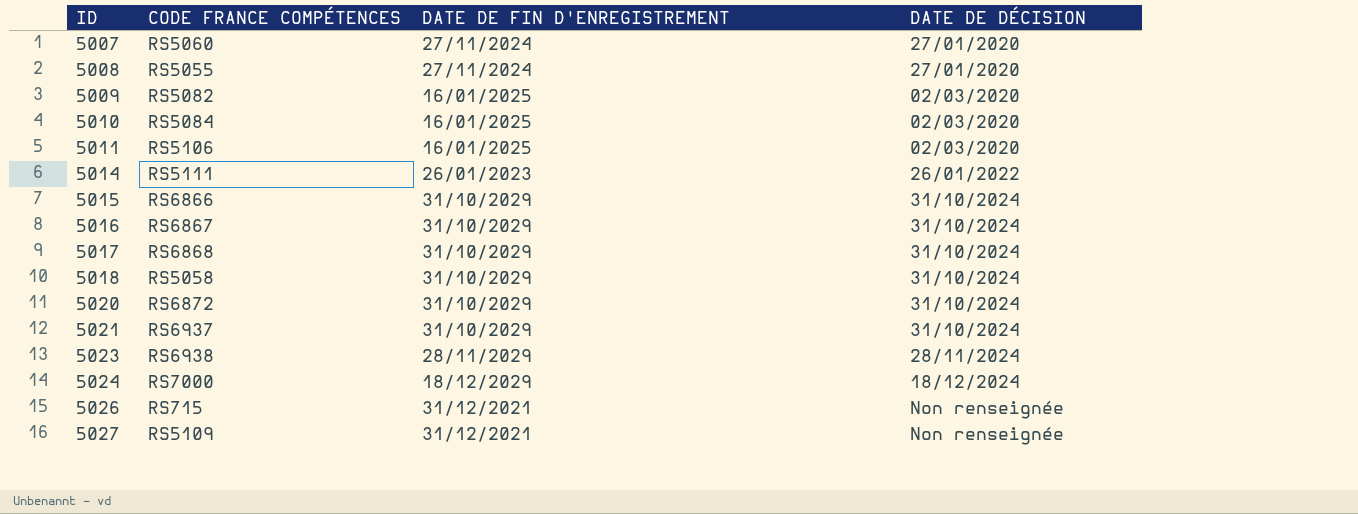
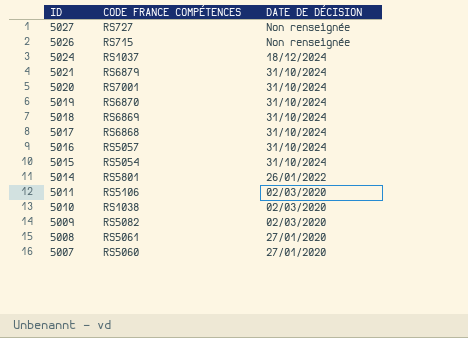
row order: ID ascending -> ID descending
column DATE DE FIN D'ENREGISTREMENT | position: 3 -> none
row 5023: RS6938 | 28/11/2029 | 28/11/2024 -> none
5027 | CODE FRANCE COMPÉTENCES: RS5109 -> RS727
5024 | CODE FRANCE COMPÉTENCES: RS7000 -> RS1037
5021 | CODE FRANCE COMPÉTENCES: RS6937 -> RS6879
5020 | CODE FRANCE COMPÉTENCES: RS6872 -> RS7001
row 5019: none -> RS6870 | 31/10/2024
5018 | CODE FRANCE COMPÉTENCES: RS5058 -> RS6869
5016 | CODE FRANCE COMPÉTENCES: RS6867 -> RS5057
5015 | CODE FRANCE COMPÉTENCES: RS6866 -> RS5054
5014 | CODE FRANCE COMPÉTENCES: RS5111 -> RS5801
5010 | CODE FRANCE COMPÉTENCES: RS5084 -> RS1038
5008 | CODE FRANCE COMPÉTENCES: RS5055 -> RS5061

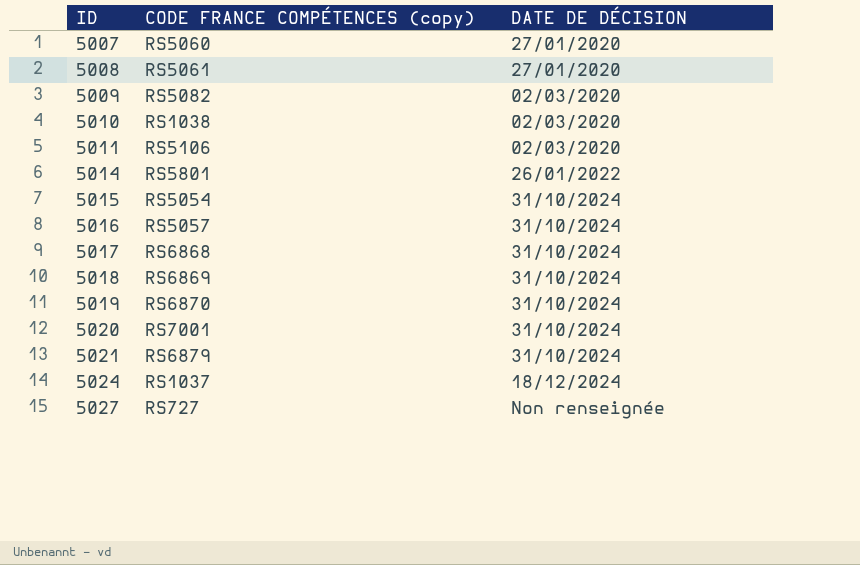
row order: ID descending -> ID ascending
column name: CODE FRANCE COMPÉTENCES -> CODE FRANCE COMPÉTENCES (copy)
row 5026: RS715 | Non renseignée -> none

